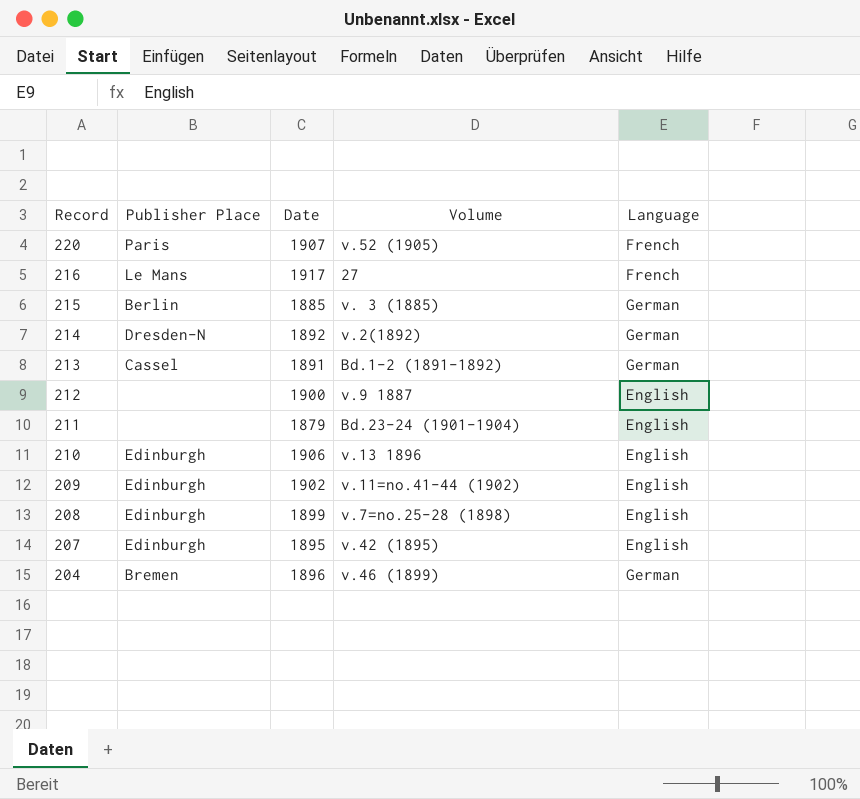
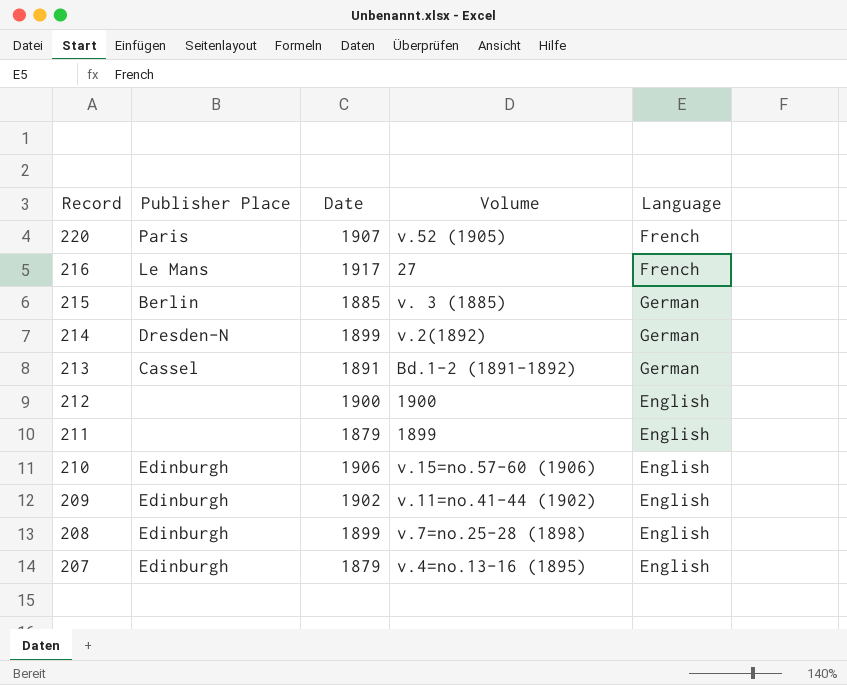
row 204: Bremen | 1896 | v.46 (1899) | German -> none
214 | Date: 1892 -> 1899
212 | Volume: v.9 1887 -> 1900
211 | Volume: Bd.23-24 (1901-1904) -> 1899
210 | Volume: v.13 1896 -> v.15=no.57-60 (1906)
207 | Date: 1895 -> 1879
207 | Volume: v.42 (1895) -> v.4=no.13-16 (1895)

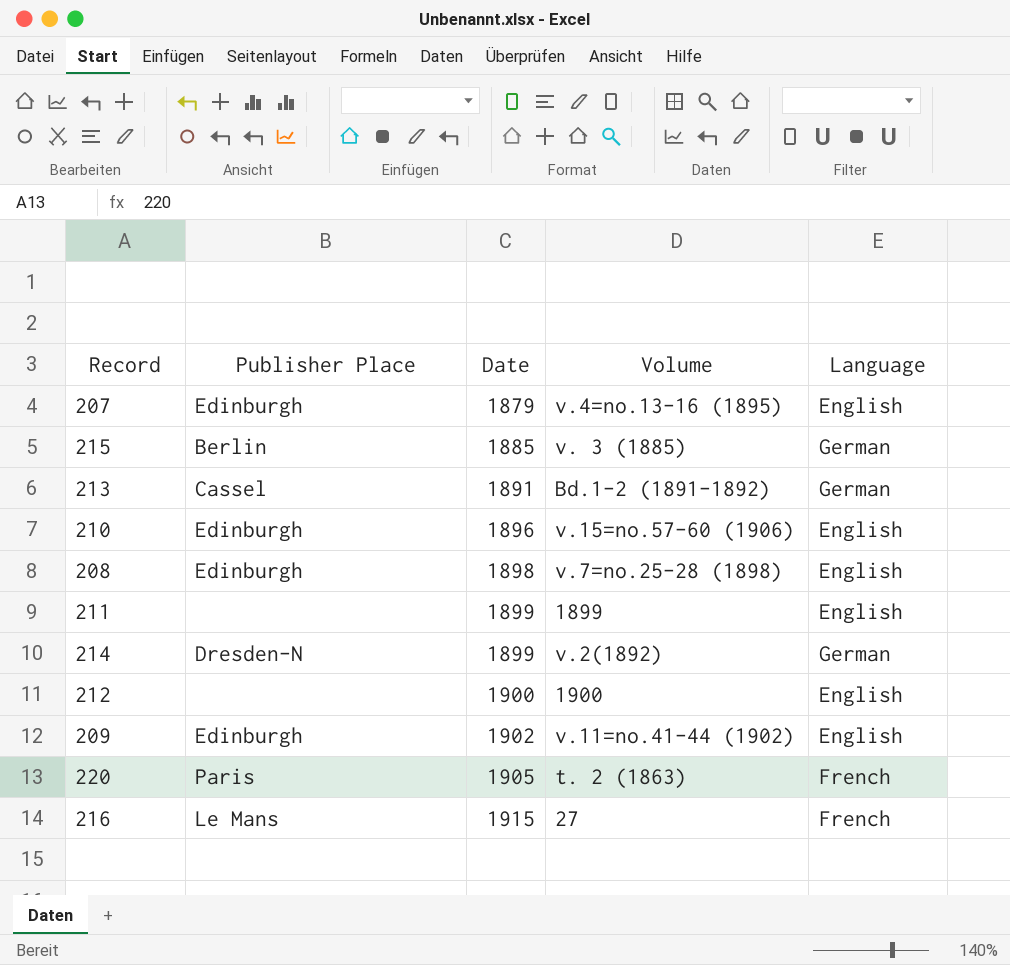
row order: Record descending -> Date ascending
210 | Date: 1906 -> 1896
208 | Date: 1899 -> 1898
211 | Date: 1879 -> 1899
220 | Date: 1907 -> 1905
220 | Volume: v.52 (1905) -> t. 2 (1863)
216 | Date: 1917 -> 1915

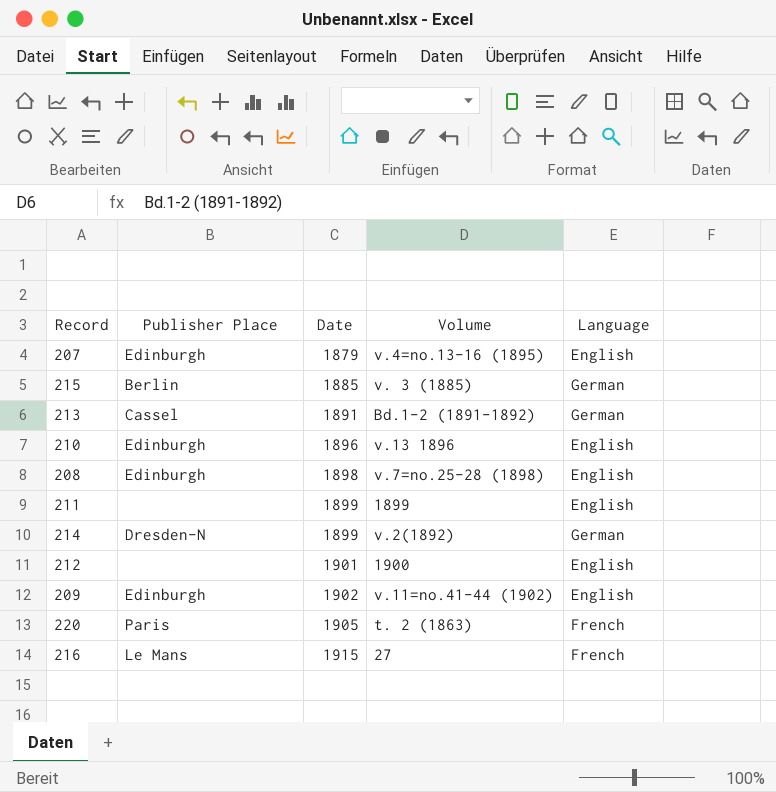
210 | Volume: v.15=no.57-60 (1906) -> v.13 1896
212 | Date: 1900 -> 1901

